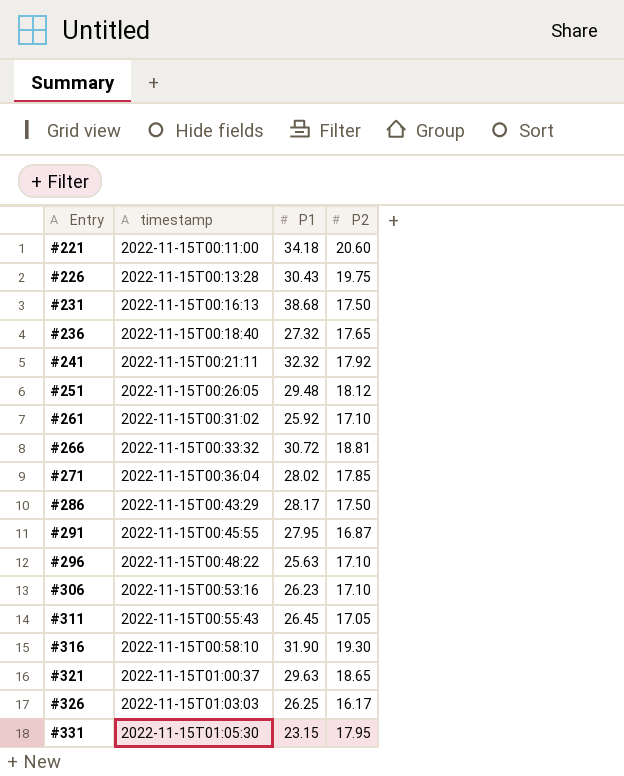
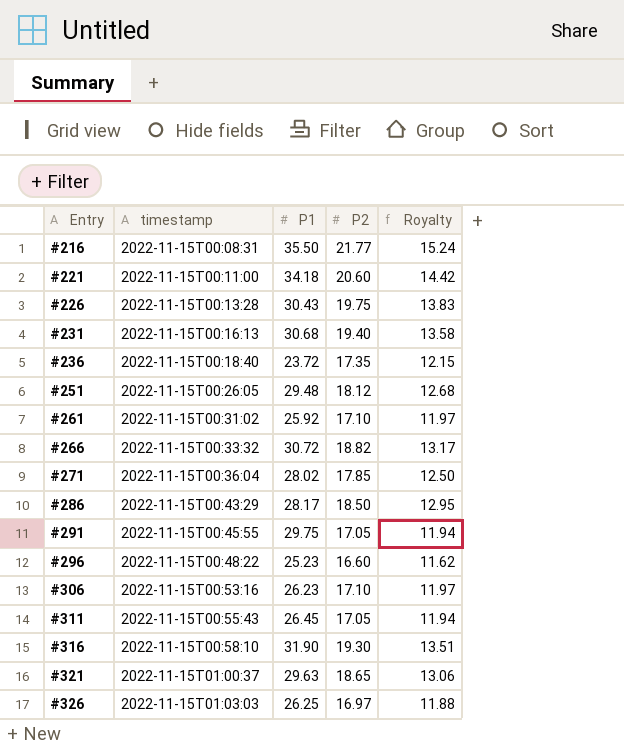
column Royalty | formula: none -> [P2] * 0.7
row #241: 2022-11-15T00:21:11 | 32.32 | 17.92 -> none
row #331: 2022-11-15T01:05:30 | 23.15 | 17.95 -> none
row #216: none -> 2022-11-15T00:08:31 | 35.50 | 21.77 | 15.24
#231 | P1: 38.68 -> 30.68
#231 | P2: 17.50 -> 19.40
#236 | P1: 27.32 -> 23.72
#236 | P2: 17.65 -> 17.35
#266 | P2: 18.81 -> 18.82
#286 | P2: 17.50 -> 18.50
#291 | P1: 27.95 -> 29.75
#291 | P2: 16.87 -> 17.05
#296 | P1: 25.63 -> 25.23
#296 | P2: 17.10 -> 16.60
#326 | P2: 16.17 -> 16.97

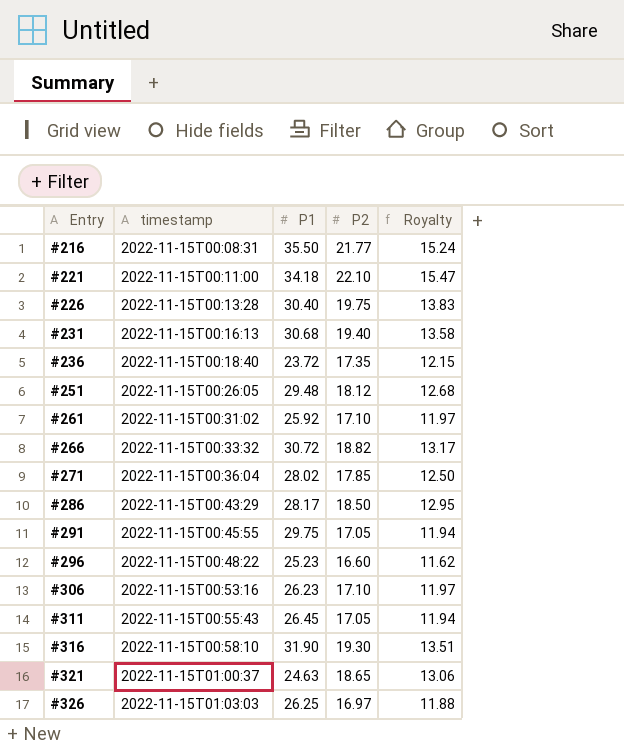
#221 | P2: 20.60 -> 22.10
#221 | Royalty: 14.42 -> 15.47
#226 | P1: 30.43 -> 30.40
#321 | P1: 29.63 -> 24.63

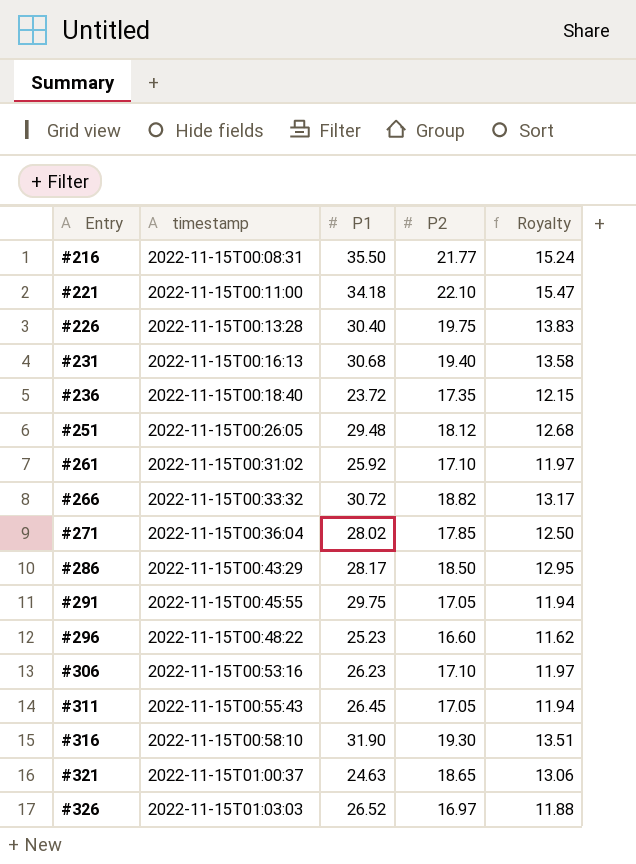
#326 | P1: 26.25 -> 26.52

